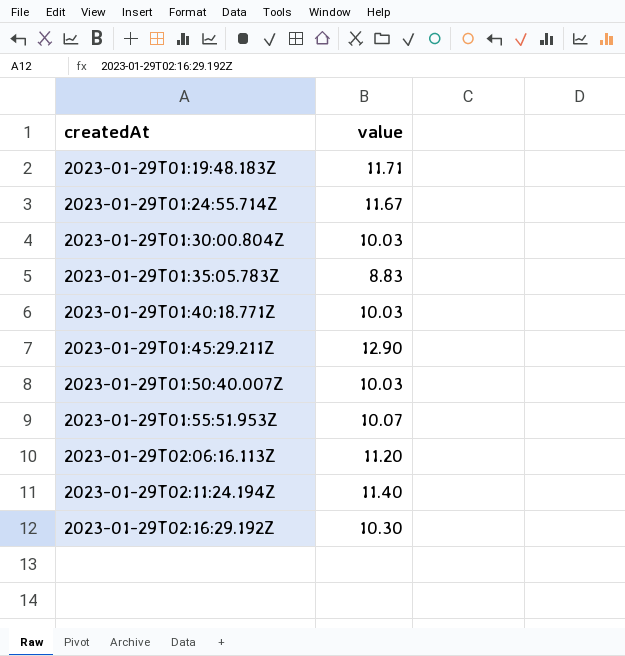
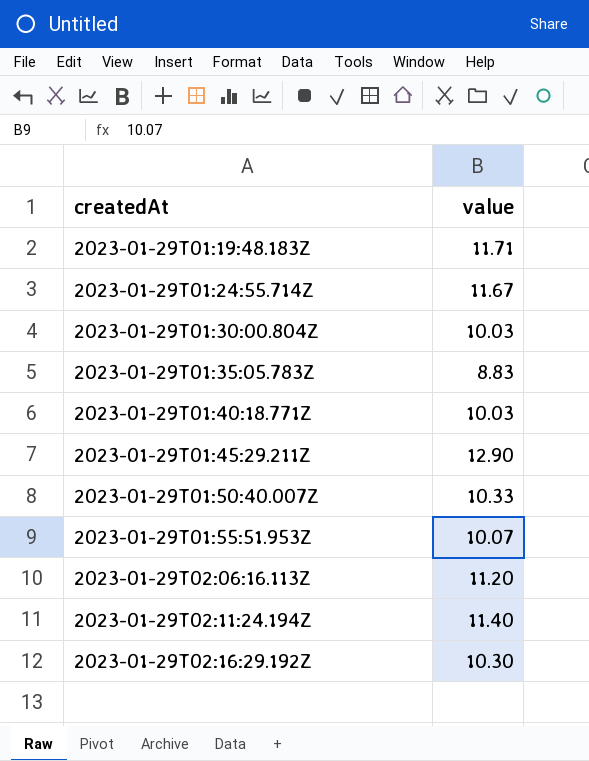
2023-01-29T01:50:40.007Z | value: 10.03 -> 10.33

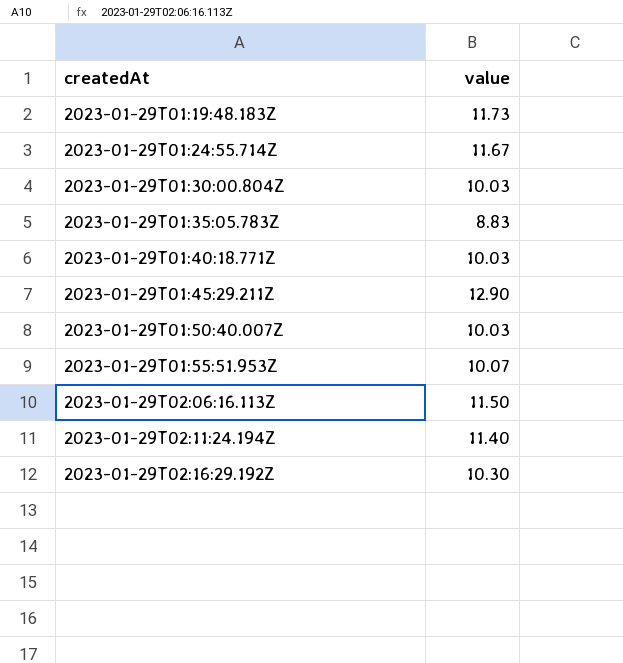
2023-01-29T01:19:48.183Z | value: 11.71 -> 11.73
2023-01-29T01:50:40.007Z | value: 10.33 -> 10.03
2023-01-29T02:06:16.113Z | value: 11.20 -> 11.50

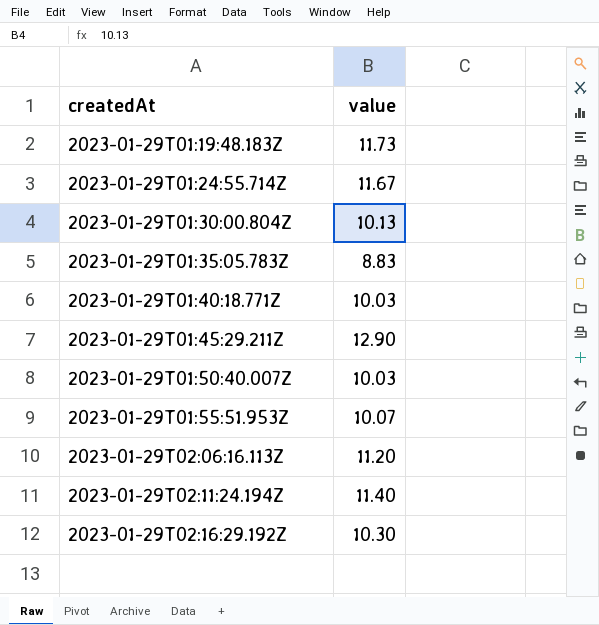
2023-01-29T01:30:00.804Z | value: 10.03 -> 10.13
2023-01-29T02:06:16.113Z | value: 11.50 -> 11.20

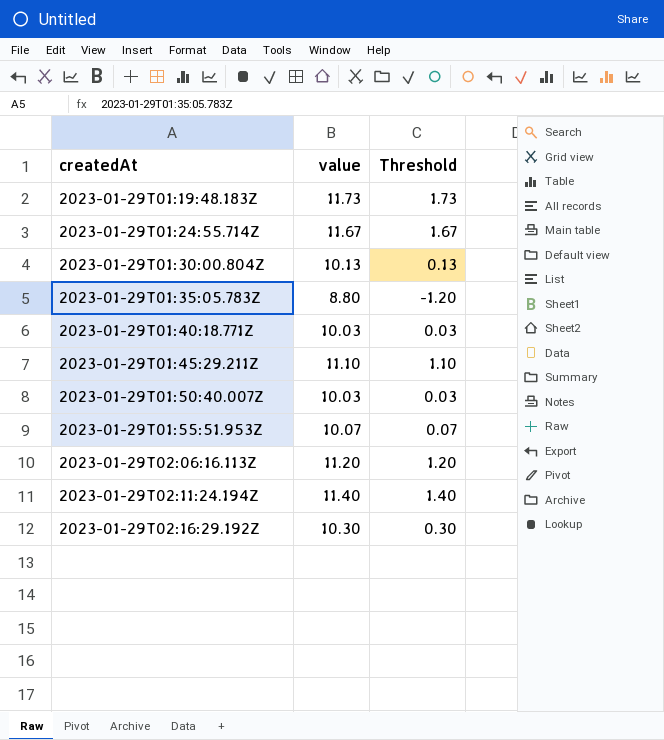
column Threshold | formula: none -> [value] - 10
2023-01-29T01:35:05.783Z | value: 8.83 -> 8.80
2023-01-29T01:45:29.211Z | value: 12.90 -> 11.10

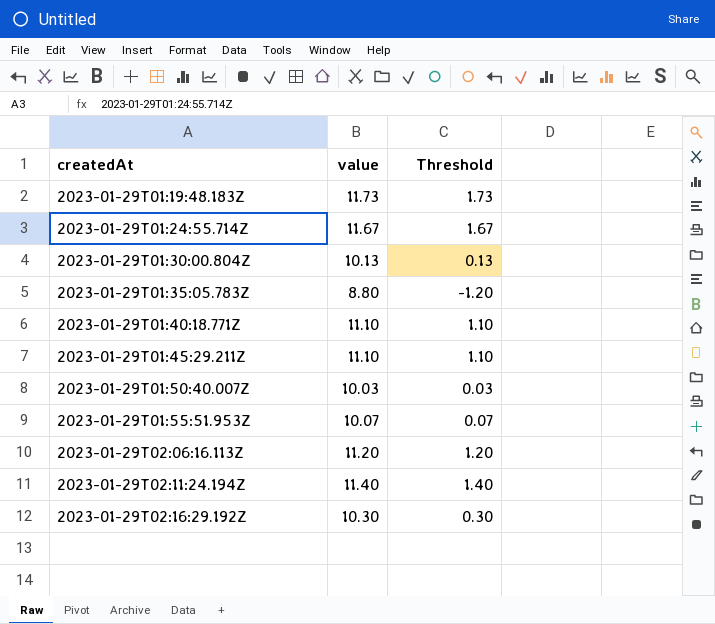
2023-01-29T01:40:18.771Z | value: 10.03 -> 11.10
2023-01-29T01:40:18.771Z | Threshold: 0.03 -> 1.10

